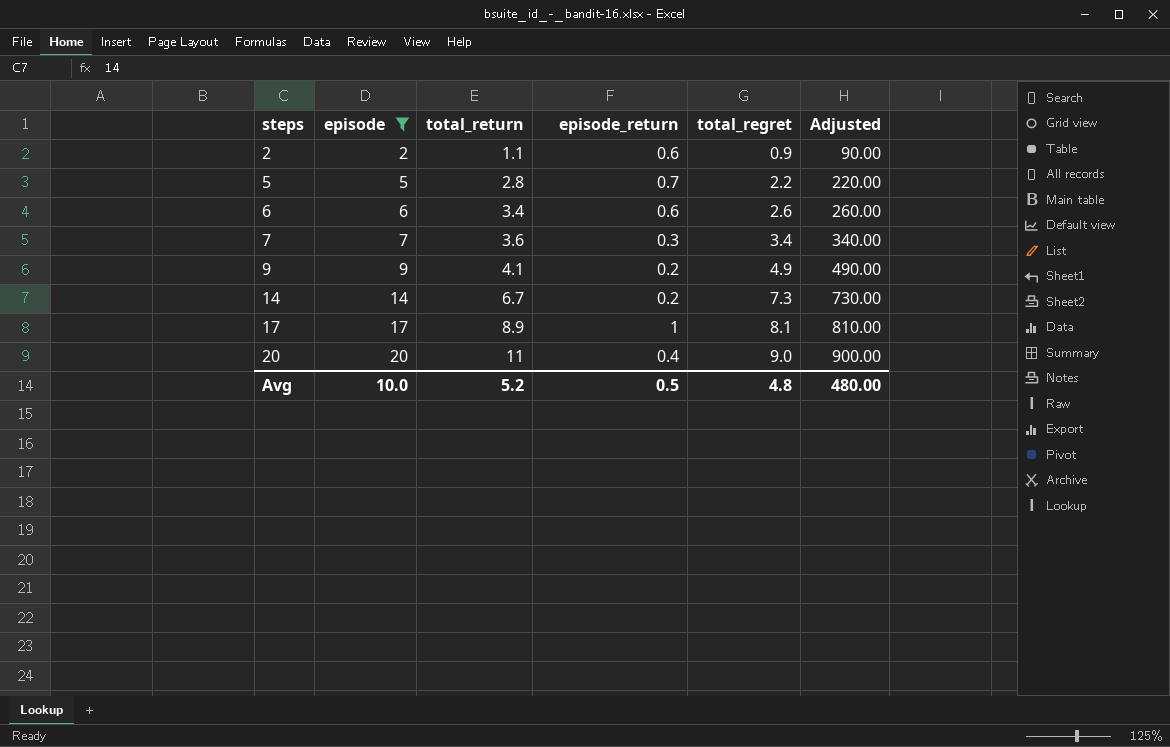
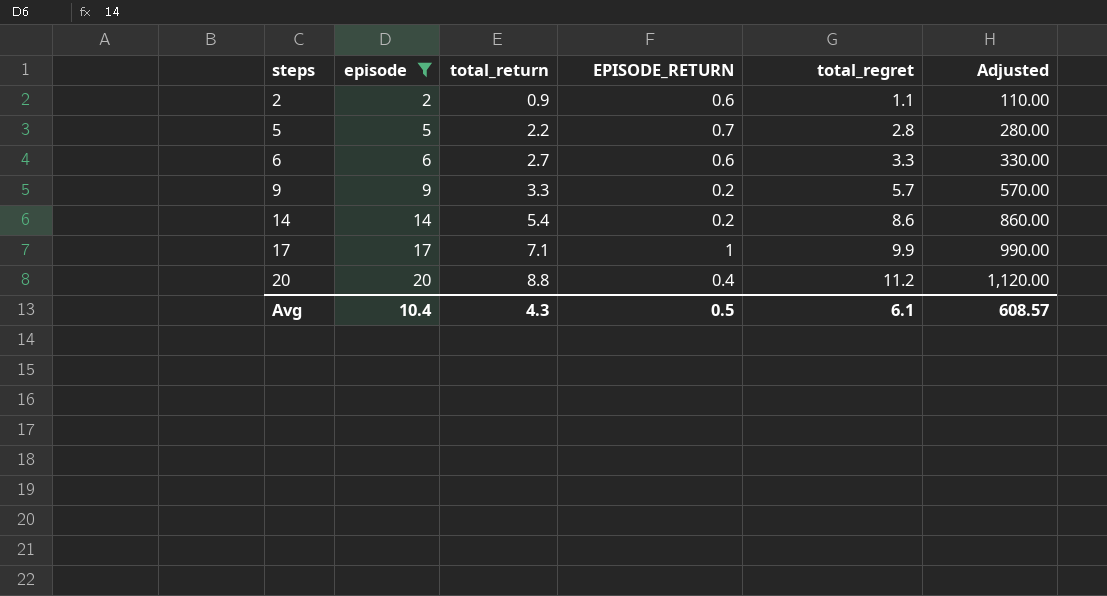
column name: episode_return -> EPISODE_RETURN
row 7: 7 | 3.6 | 0.3 | 3.4 | 340.00 -> none
2 | total_return: 1.1 -> 0.9
2 | total_regret: 0.9 -> 1.1
2 | Adjusted: 90.00 -> 110.00
5 | total_return: 2.8 -> 2.2
5 | total_regret: 2.2 -> 2.8
5 | Adjusted: 220.00 -> 280.00
6 | total_return: 3.4 -> 2.7
6 | total_regret: 2.6 -> 3.3
6 | Adjusted: 260.00 -> 330.00
9 | total_return: 4.1 -> 3.3
9 | total_regret: 4.9 -> 5.7
9 | Adjusted: 490.00 -> 570.00
14 | total_return: 6.7 -> 5.4
14 | total_regret: 7.3 -> 8.6
14 | Adjusted: 730.00 -> 860.00
17 | total_return: 8.9 -> 7.1
17 | total_regret: 8.1 -> 9.9
17 | Adjusted: 810.00 -> 990.00
20 | total_return: 11 -> 8.8
20 | total_regret: 9.0 -> 11.2
20 | Adjusted: 900.00 -> 1,120.00
Avg | episode: 10.0 -> 10.4
Avg | total_return: 5.2 -> 4.3
Avg | total_regret: 4.8 -> 6.1
Avg | Adjusted: 480.00 -> 608.57

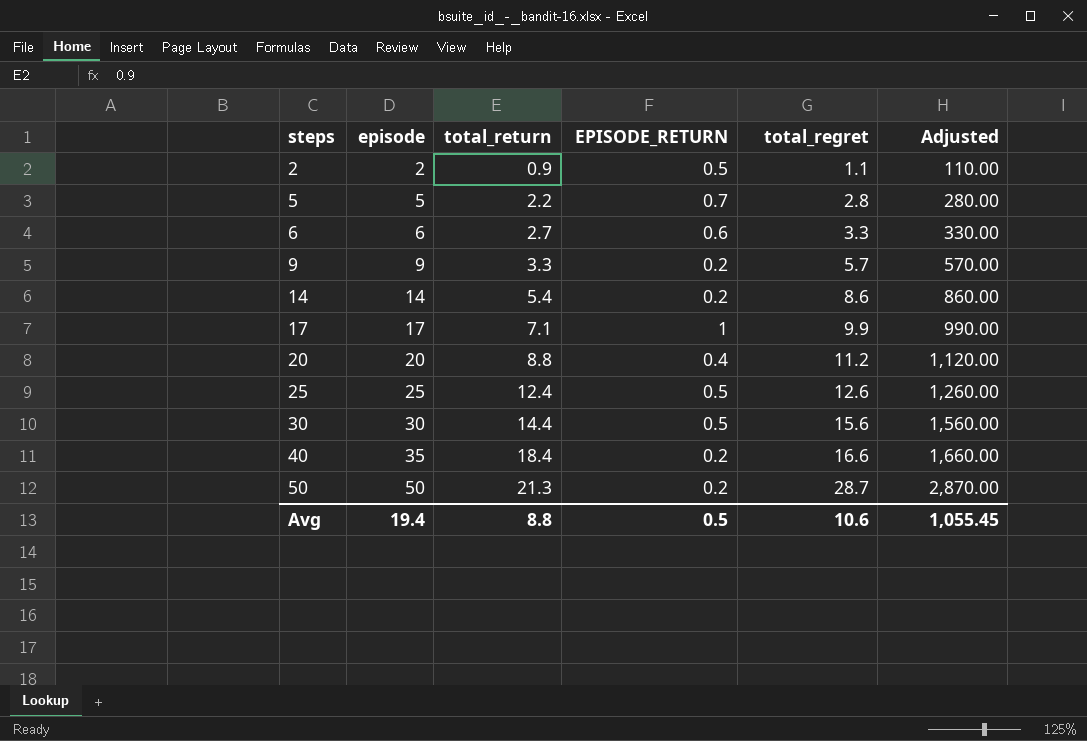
filter: episode <= 20 -> none
2 | EPISODE_RETURN: 0.6 -> 0.5
Avg | episode: 10.4 -> 19.4
Avg | total_return: 4.3 -> 8.8
Avg | total_regret: 6.1 -> 10.6
Avg | Adjusted: 608.57 -> 1,055.45

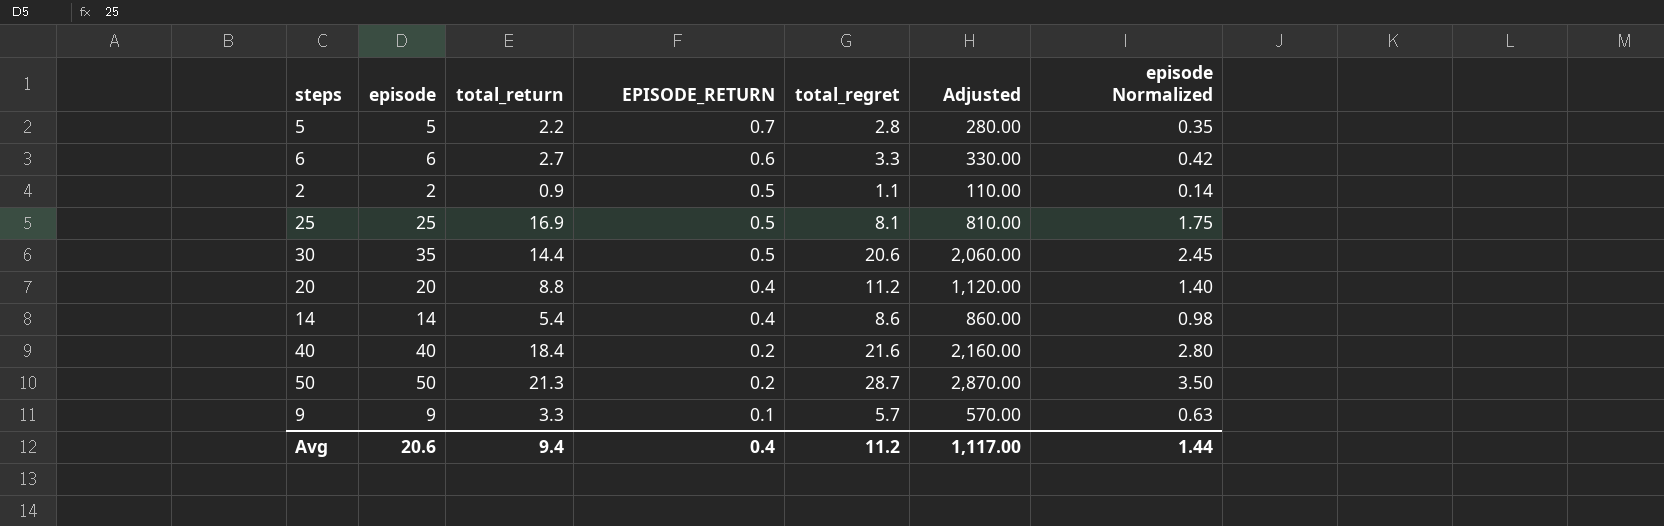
row order: steps ascending -> EPISODE_RETURN descending
column episode Normalized | formula: none -> [episode] * 0.07
row 17: 17 | 7.1 | 1 | 9.9 | 990.00 -> none
25 | total_return: 12.4 -> 16.9
25 | total_regret: 12.6 -> 8.1
25 | Adjusted: 1,260.00 -> 810.00
30 | episode: 30 -> 35
30 | total_regret: 15.6 -> 20.6
30 | Adjusted: 1,560.00 -> 2,060.00
14 | EPISODE_RETURN: 0.2 -> 0.4
40 | episode: 35 -> 40
40 | total_regret: 16.6 -> 21.6
40 | Adjusted: 1,660.00 -> 2,160.00
9 | EPISODE_RETURN: 0.2 -> 0.1
Avg | episode: 19.4 -> 20.6
Avg | total_return: 8.8 -> 9.4
Avg | EPISODE_RETURN: 0.5 -> 0.4
Avg | total_regret: 10.6 -> 11.2
Avg | Adjusted: 1,055.45 -> 1,117.00

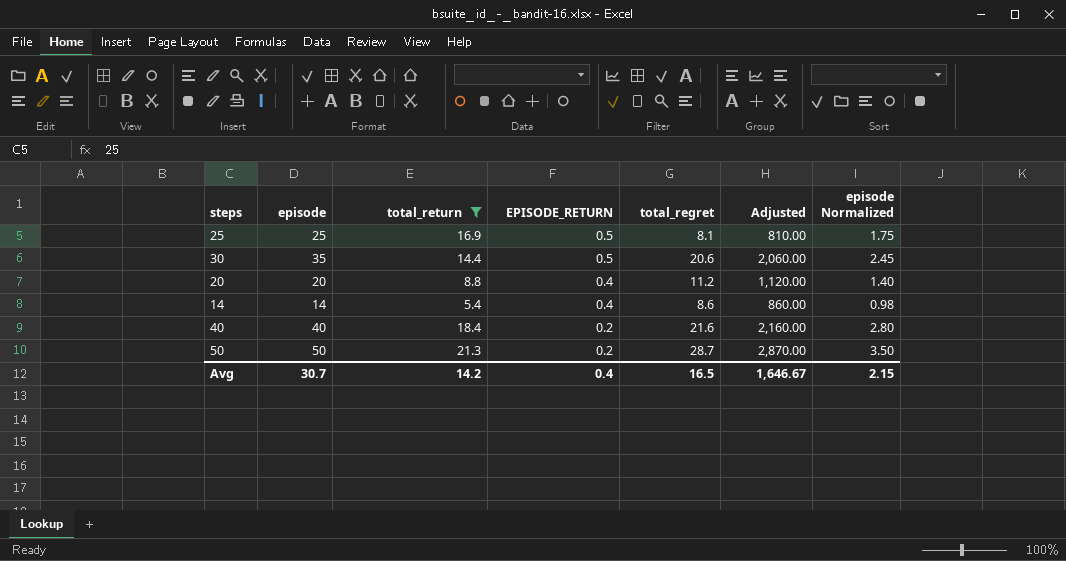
filter: none -> total_return >= 5.4
Avg | episode: 20.6 -> 30.7
Avg | total_return: 9.4 -> 14.2
Avg | total_regret: 11.2 -> 16.5
Avg | Adjusted: 1,117.00 -> 1,646.67
Avg | episode Normalized: 1.44 -> 2.15

